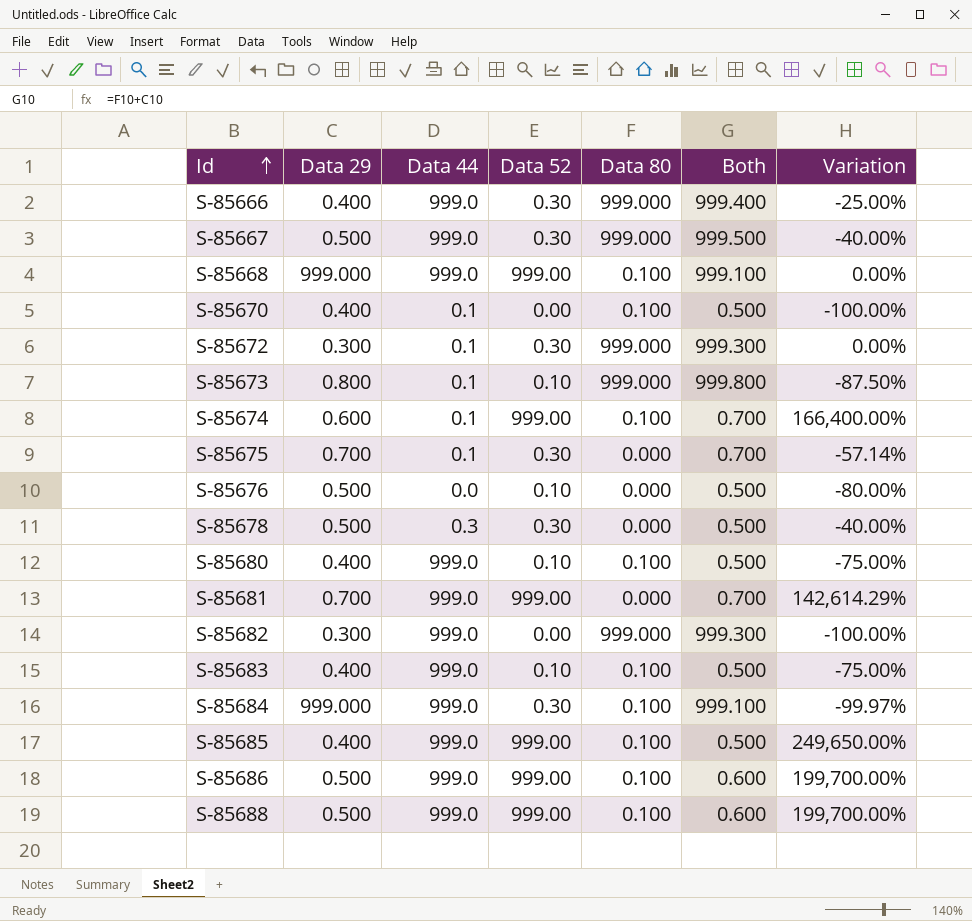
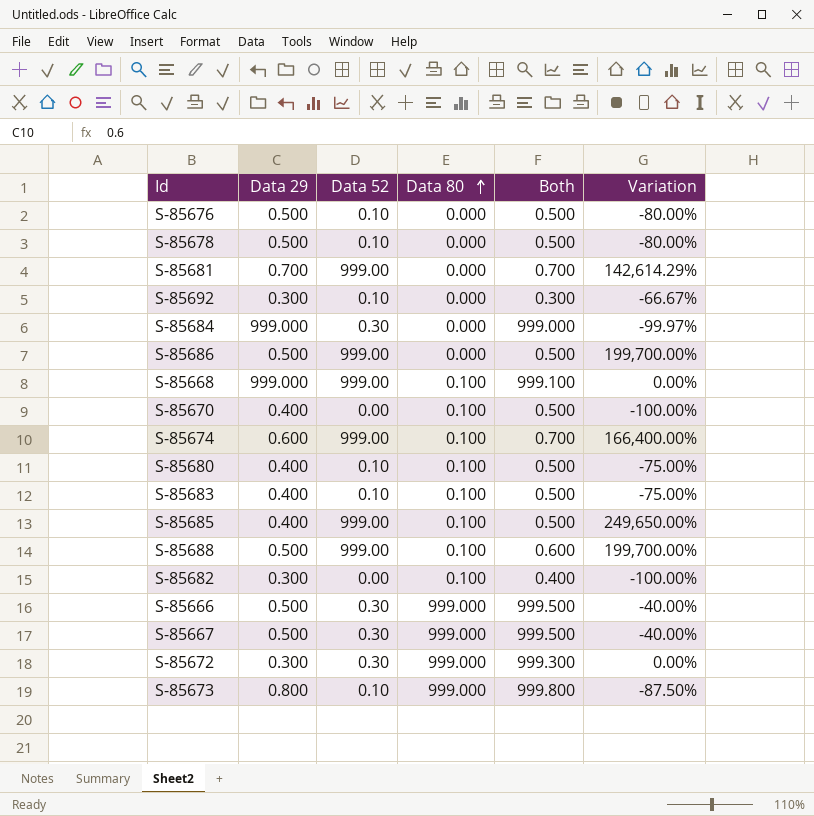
row order: Id ascending -> Data 80 ascending
column Data 44 | position: 3 -> none
row S-85675: 0.700 | 0.1 | 0.30 | 0.000 | 0.700 | -57.14% -> none
S-85678 | Data 52: 0.30 -> 0.10
S-85678 | Variation: -40.00% -> -80.00%
row S-85692: none -> 0.300 | 0.10 | 0.000 | 0.300 | -66.67%
S-85684 | Data 80: 0.100 -> 0.000
S-85684 | Both: 999.100 -> 999.000
S-85686 | Data 80: 0.100 -> 0.000
S-85686 | Both: 0.600 -> 0.500
S-85682 | Data 80: 999.000 -> 0.100
S-85682 | Both: 999.300 -> 0.400
S-85666 | Data 29: 0.400 -> 0.500
S-85666 | Both: 999.400 -> 999.500
S-85666 | Variation: -25.00% -> -40.00%

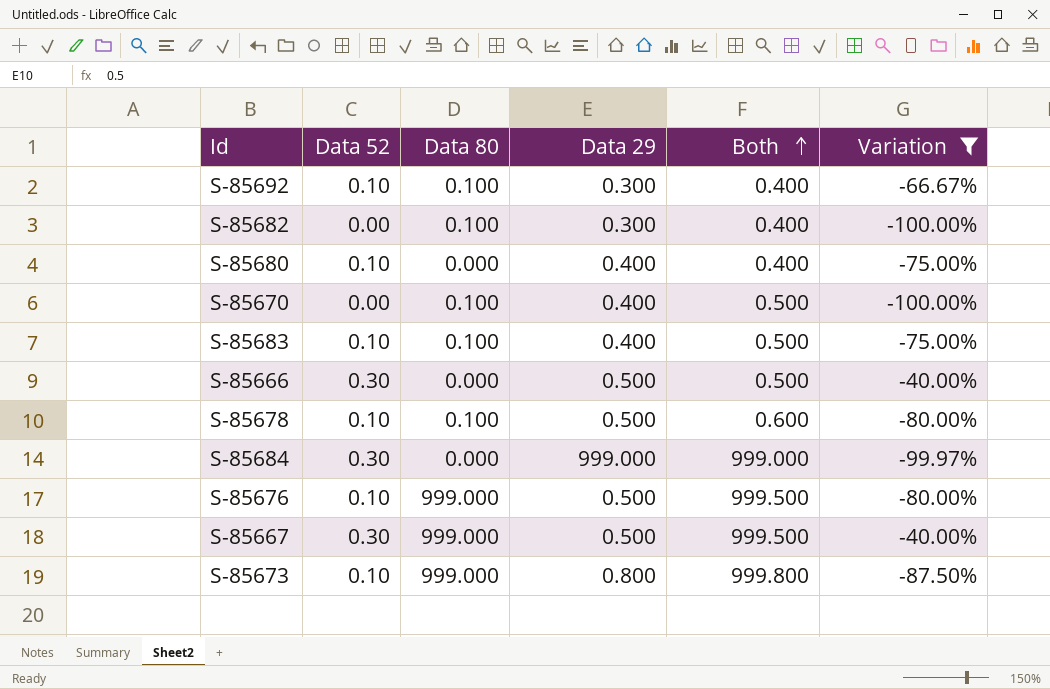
filter: none -> Variation <= -40.00%
row order: Data 80 ascending -> Both ascending
column Data 29 | position: 2 -> 4
S-85692 | Data 80: 0.000 -> 0.100
S-85692 | Both: 0.300 -> 0.400
S-85680 | Data 80: 0.100 -> 0.000
S-85680 | Both: 0.500 -> 0.400
S-85666 | Data 80: 999.000 -> 0.000
S-85666 | Both: 999.500 -> 0.500
S-85678 | Data 80: 0.000 -> 0.100
S-85678 | Both: 0.500 -> 0.600
S-85676 | Data 80: 0.000 -> 999.000
S-85676 | Both: 0.500 -> 999.500

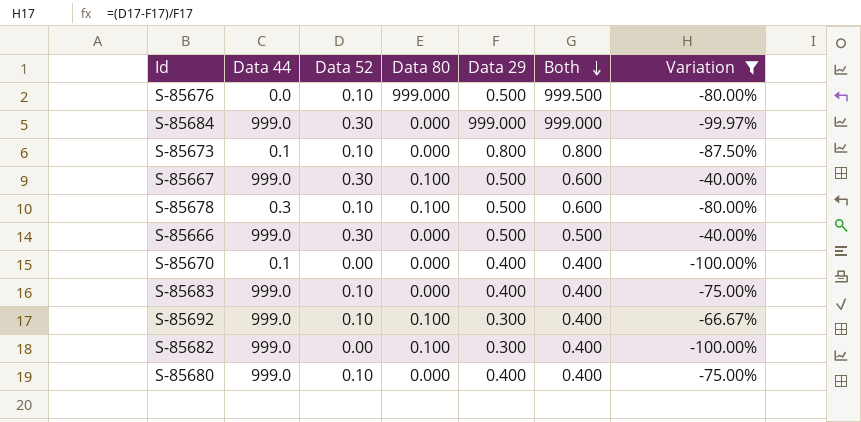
row order: Both ascending -> Both descending
column Data 44 | position: none -> 2
S-85673 | Data 80: 999.000 -> 0.000
S-85673 | Both: 999.800 -> 0.800
S-85667 | Data 80: 999.000 -> 0.100
S-85667 | Both: 999.500 -> 0.600
S-85670 | Data 80: 0.100 -> 0.000
S-85670 | Both: 0.500 -> 0.400
S-85683 | Data 80: 0.100 -> 0.000
S-85683 | Both: 0.500 -> 0.400

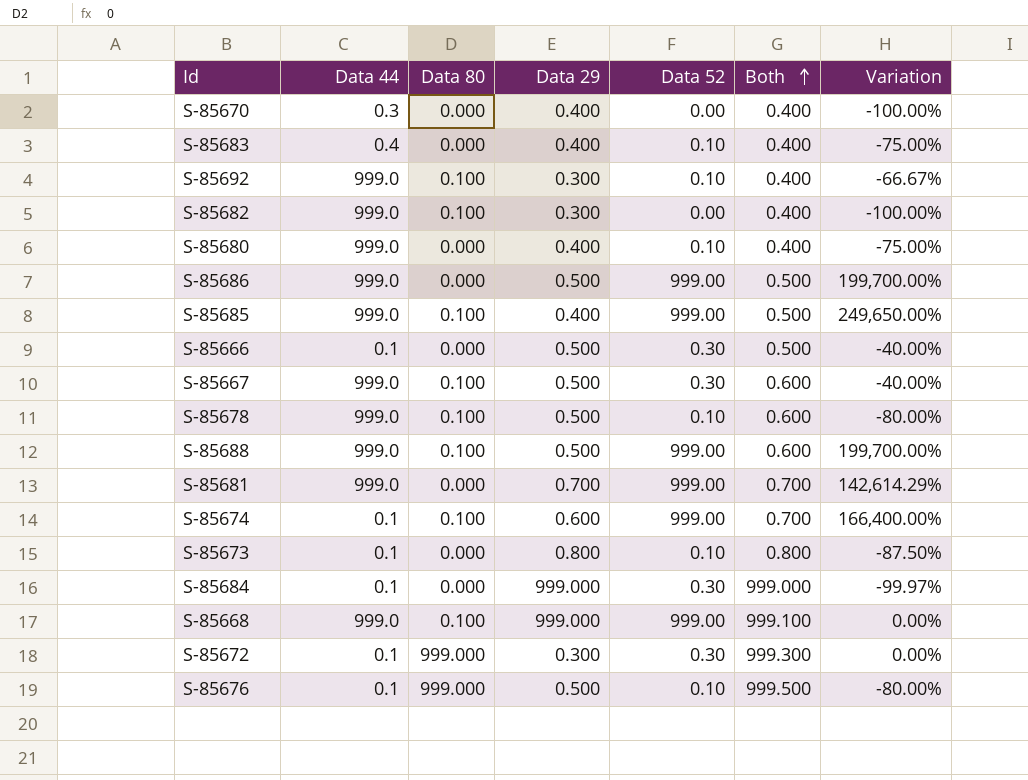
filter: Variation <= -40.00% -> none
row order: Both descending -> Both ascending
column Data 52 | position: 3 -> 5
S-85670 | Data 44: 0.1 -> 0.3
S-85683 | Data 44: 999.0 -> 0.4
S-85666 | Data 44: 999.0 -> 0.1
S-85678 | Data 44: 0.3 -> 999.0
S-85684 | Data 44: 999.0 -> 0.1
S-85676 | Data 44: 0.0 -> 0.1

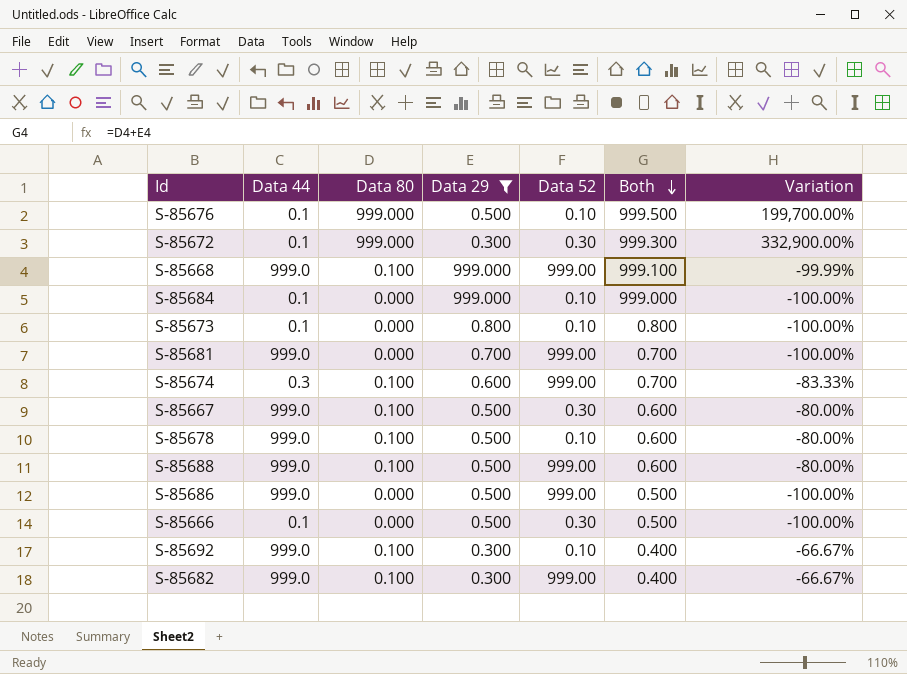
filter: none -> Data 29 != 0.400
row order: Both ascending -> Both descending
column Variation | formula: ([Data 52] - [Data 29]) / [Data 29] -> ([Data 80] - [Data 29]) / [Data 29]
S-85684 | Data 52: 0.30 -> 0.10
S-85674 | Data 44: 0.1 -> 0.3
S-85682 | Data 52: 0.00 -> 999.00

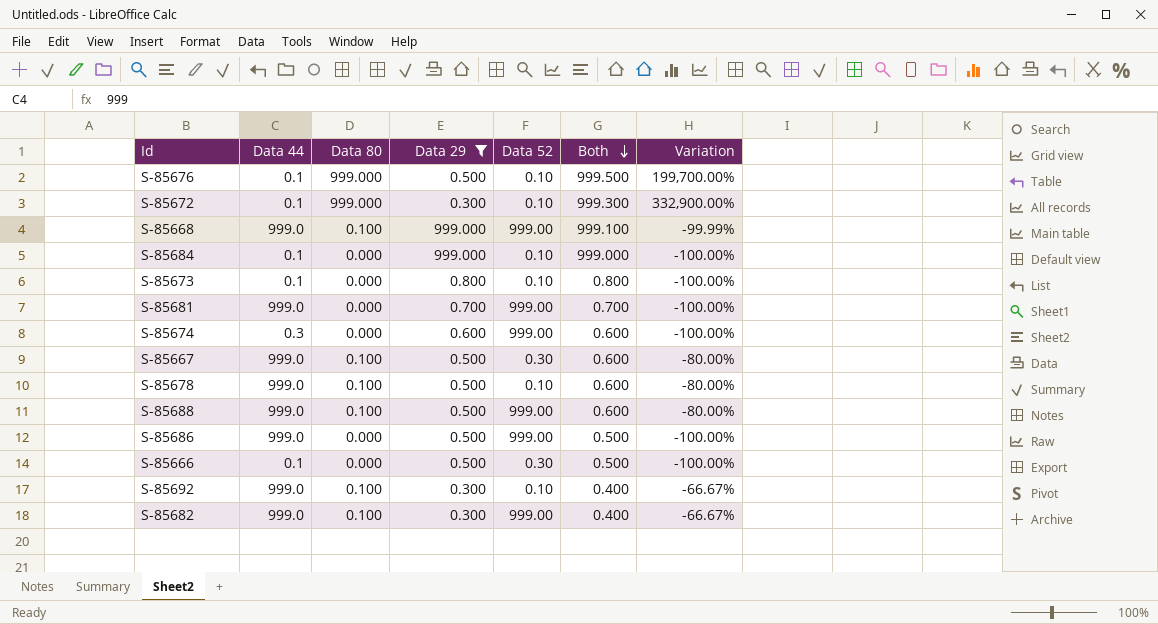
S-85672 | Data 52: 0.30 -> 0.10
S-85674 | Data 80: 0.100 -> 0.000
S-85674 | Both: 0.700 -> 0.600
S-85674 | Variation: -83.33% -> -100.00%

